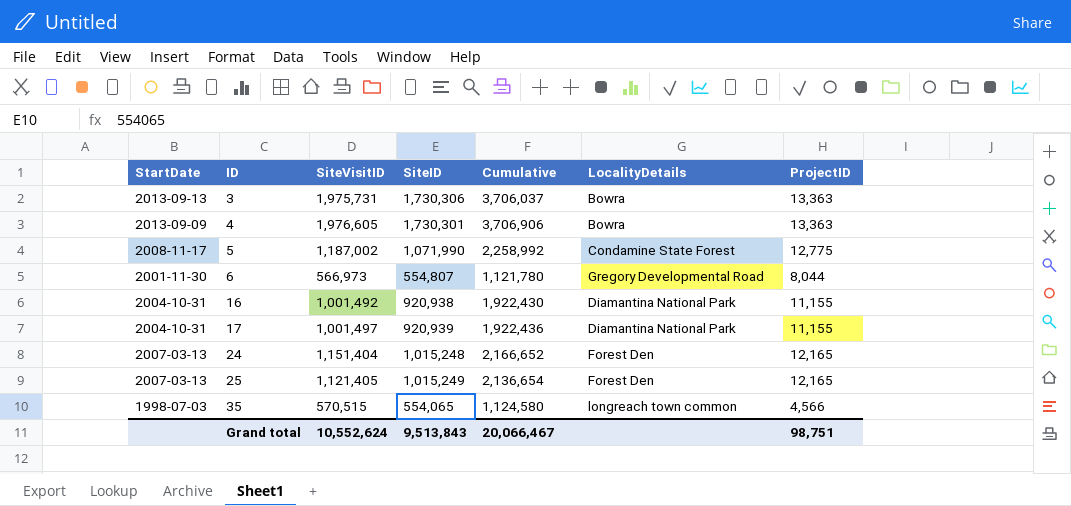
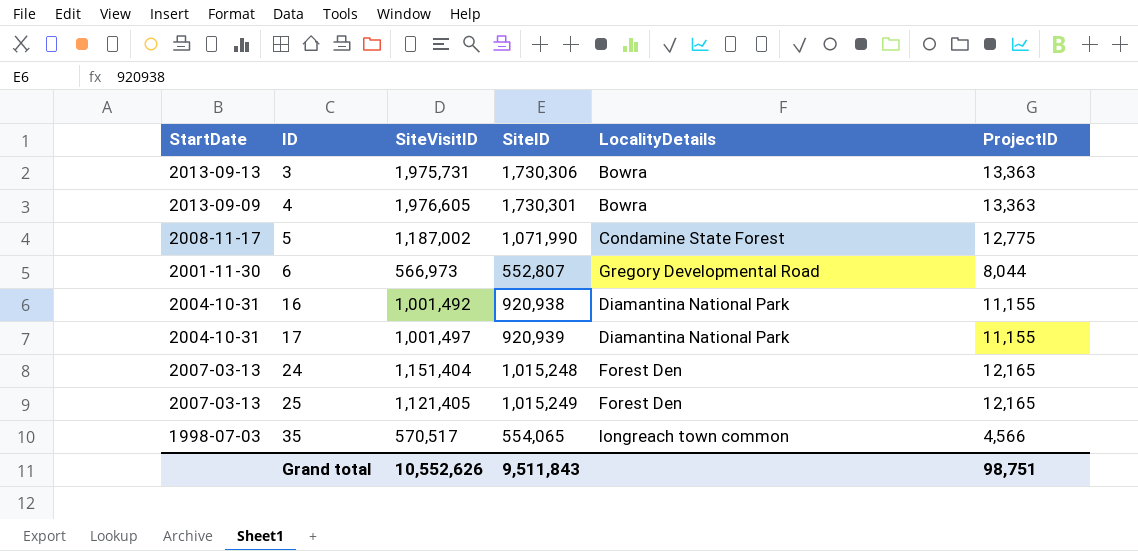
column Cumulative | formula: [SiteVisitID] + [SiteID] -> none
6 | SiteID: 554,807 -> 552,807
35 | SiteVisitID: 570,515 -> 570,517
Grand total | SiteVisitID: 10,552,624 -> 10,552,626
Grand total | SiteID: 9,513,843 -> 9,511,843

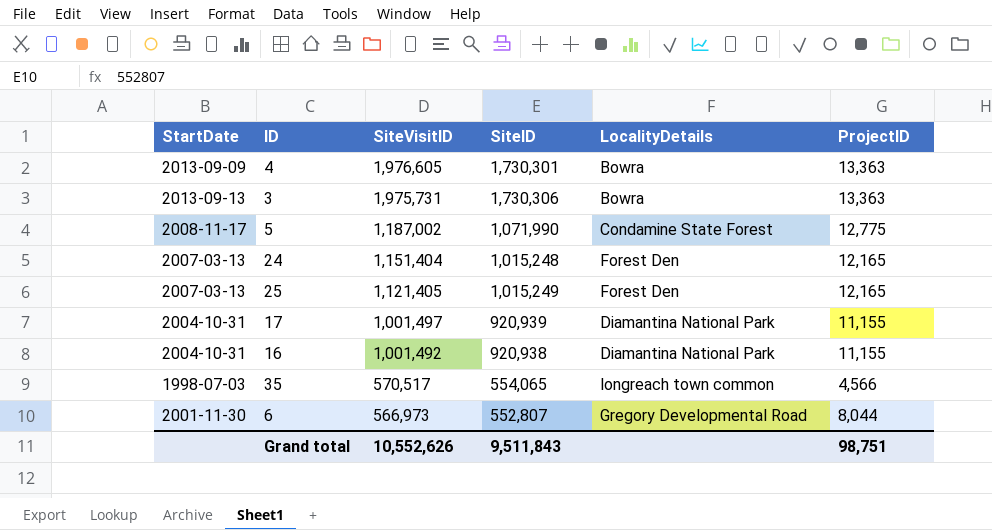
row order: ID ascending -> SiteVisitID descending

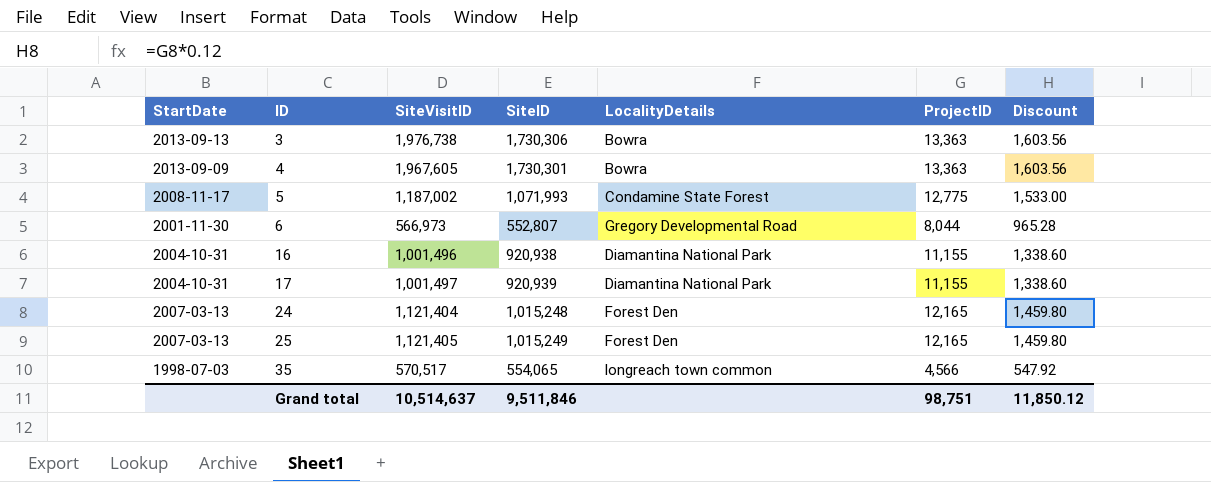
row order: SiteVisitID descending -> ID ascending
column Discount | formula: none -> [ProjectID] * 0.12
3 | SiteVisitID: 1,975,731 -> 1,976,738
4 | SiteVisitID: 1,976,605 -> 1,967,605
5 | SiteID: 1,071,990 -> 1,071,993
16 | SiteVisitID: 1,001,492 -> 1,001,496
24 | SiteVisitID: 1,151,404 -> 1,121,404
Grand total | SiteVisitID: 10,552,626 -> 10,514,637
Grand total | SiteID: 9,511,843 -> 9,511,846

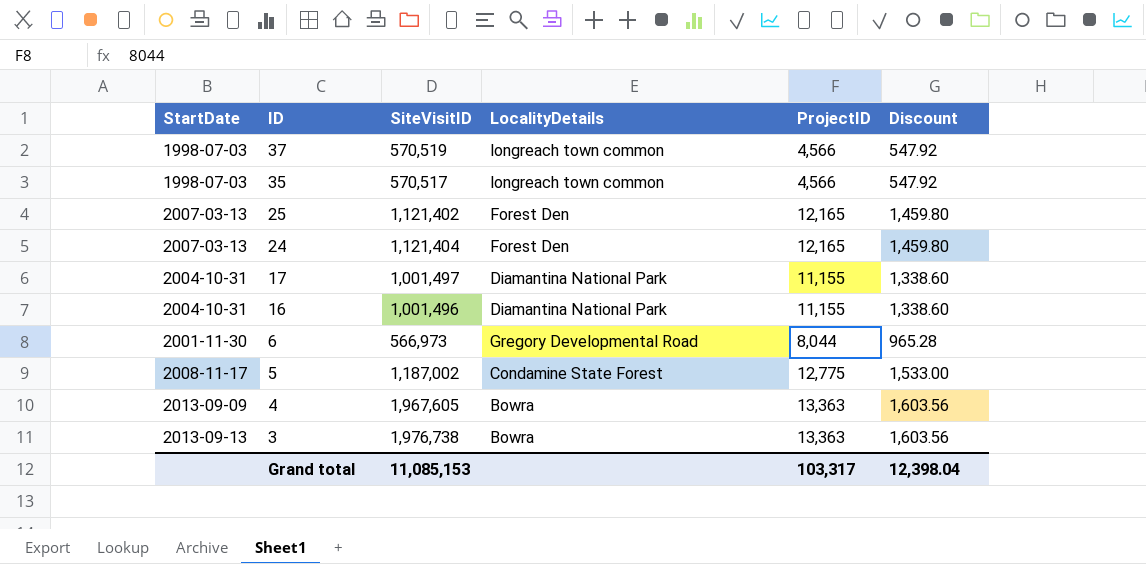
row order: ID ascending -> ID descending
column SiteID | position: 4 -> none
row 37: none -> 1998-07-03 | 570,519 | longreach town common | 4,566 | 547.92
25 | SiteVisitID: 1,121,405 -> 1,121,402
Grand total | SiteVisitID: 10,514,637 -> 11,085,153
Grand total | ProjectID: 98,751 -> 103,317
Grand total | Discount: 11,850.12 -> 12,398.04

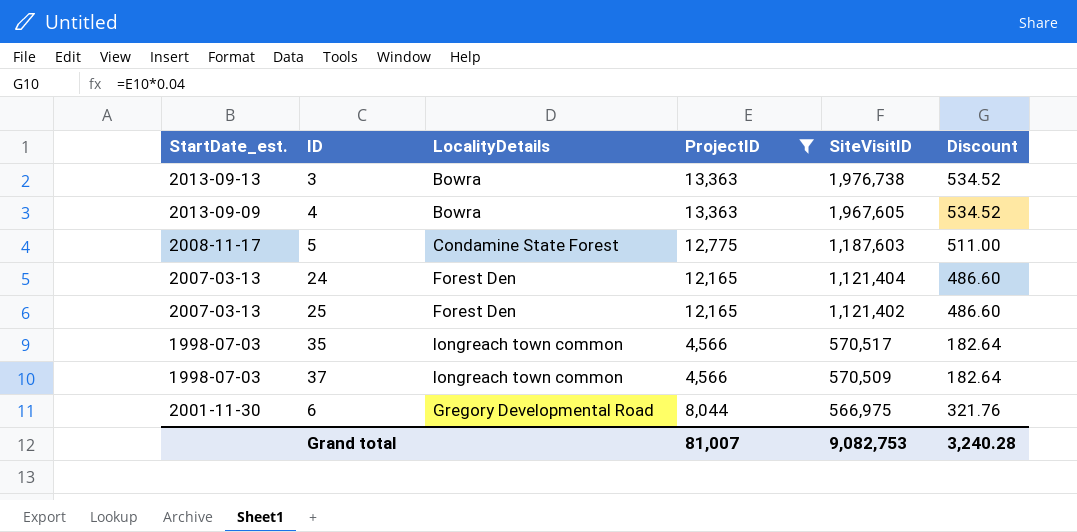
filter: none -> ProjectID != 11,155
row order: ID descending -> SiteVisitID descending
column name: StartDate -> StartDate_est.
column SiteVisitID | position: 3 -> 5
column Discount | formula: [ProjectID] * 0.12 -> [ProjectID] * 0.04
5 | SiteVisitID: 1,187,002 -> 1,187,603
37 | SiteVisitID: 570,519 -> 570,509
6 | SiteVisitID: 566,973 -> 566,975
Grand total | ProjectID: 103,317 -> 81,007
Grand total | SiteVisitID: 11,085,153 -> 9,082,753
Grand total | Discount: 12,398.04 -> 3,240.28

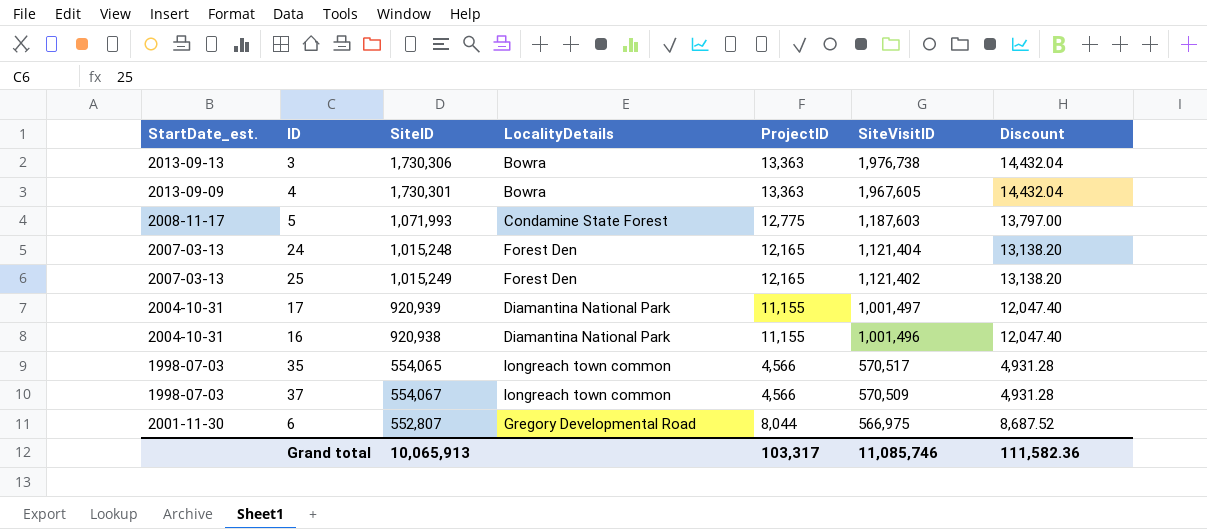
filter: ProjectID != 11,155 -> none
column SiteID | position: none -> 3
column Discount | formula: [ProjectID] * 0.04 -> [ProjectID] * 1.08
Grand total | ProjectID: 81,007 -> 103,317
Grand total | SiteVisitID: 9,082,753 -> 11,085,746
Grand total | Discount: 3,240.28 -> 111,582.36

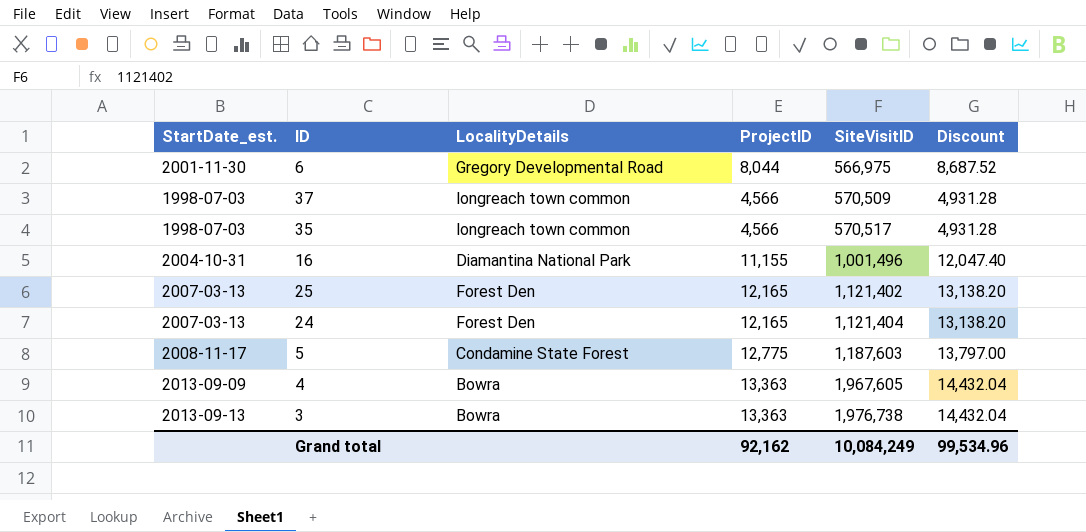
row order: SiteVisitID descending -> SiteVisitID ascending
column SiteID | position: 3 -> none
row 17: 2004-10-31 | 920,939 | Diamantina National Park | 11,155 | 1,001,497 | 12,047.40 -> none
Grand total | ProjectID: 103,317 -> 92,162
Grand total | SiteVisitID: 11,085,746 -> 10,084,249
Grand total | Discount: 111,582.36 -> 99,534.96

